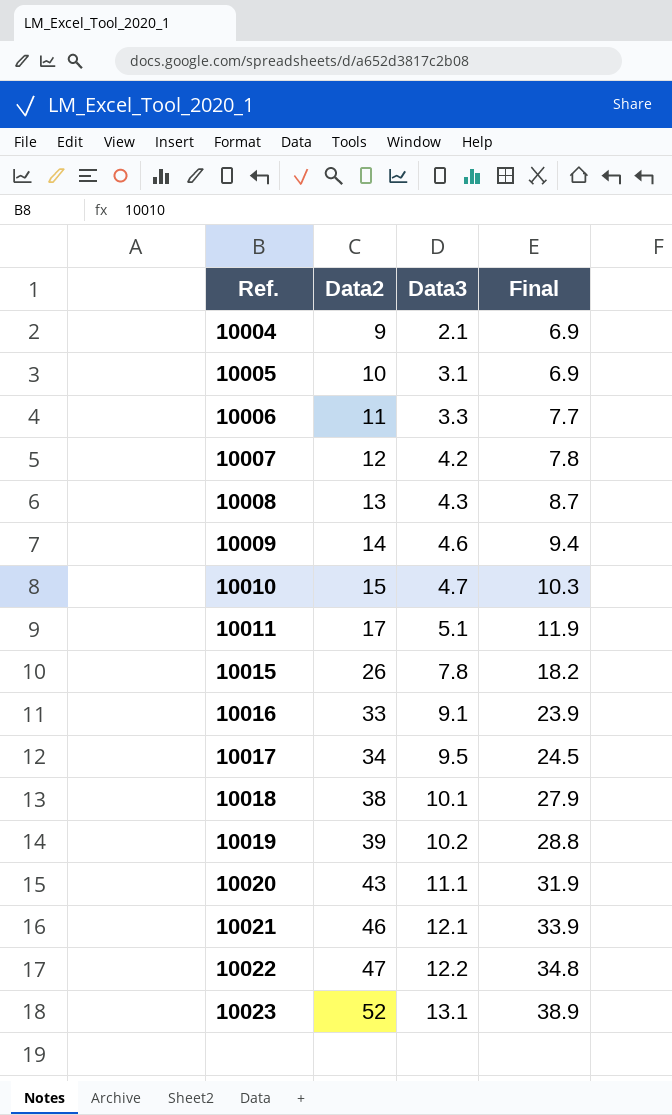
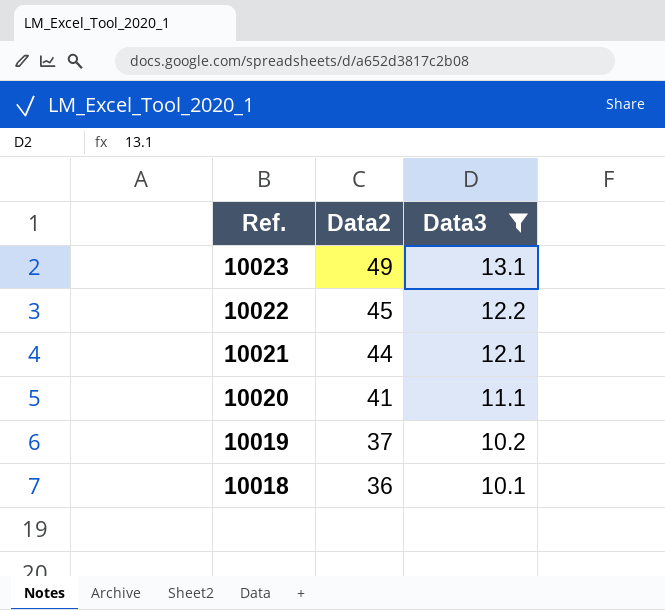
filter: none -> Data3 >= 10.1
row order: Ref. ascending -> Ref. descending
column Final | formula: [Data2] - [Data3] -> none
10023 | Data2: 52 -> 49
10022 | Data2: 47 -> 45
10021 | Data2: 46 -> 44
10020 | Data2: 43 -> 41
10019 | Data2: 39 -> 37
10018 | Data2: 38 -> 36

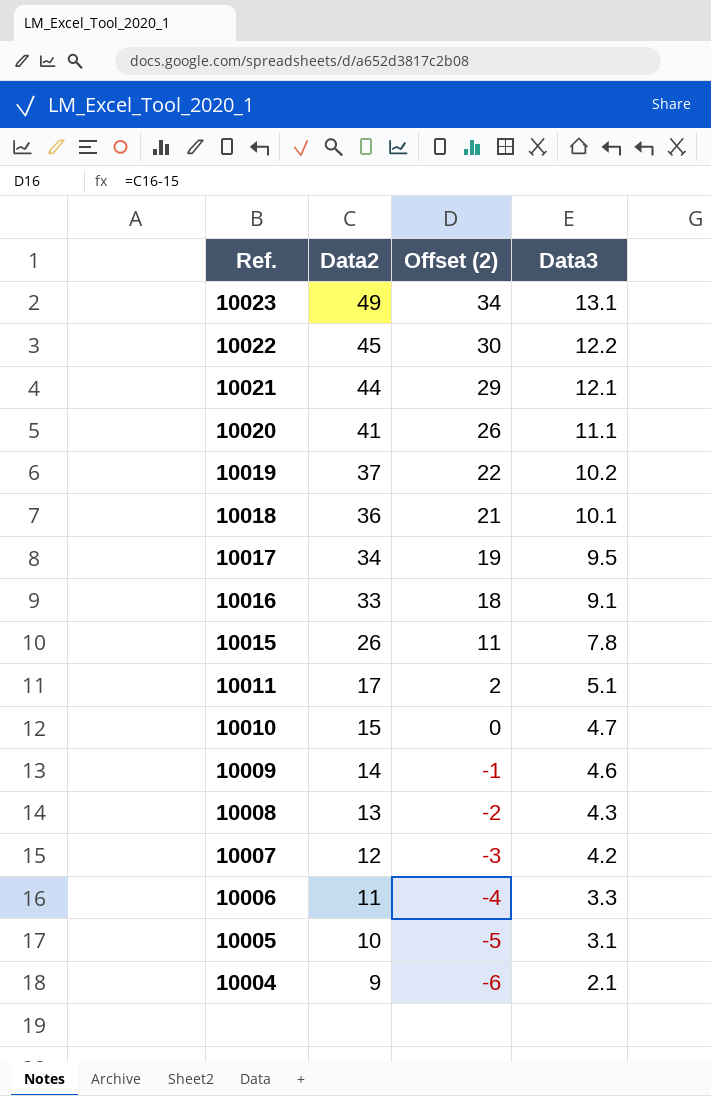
filter: Data3 >= 10.1 -> none
column Offset (2) | formula: none -> [Data2] - 15

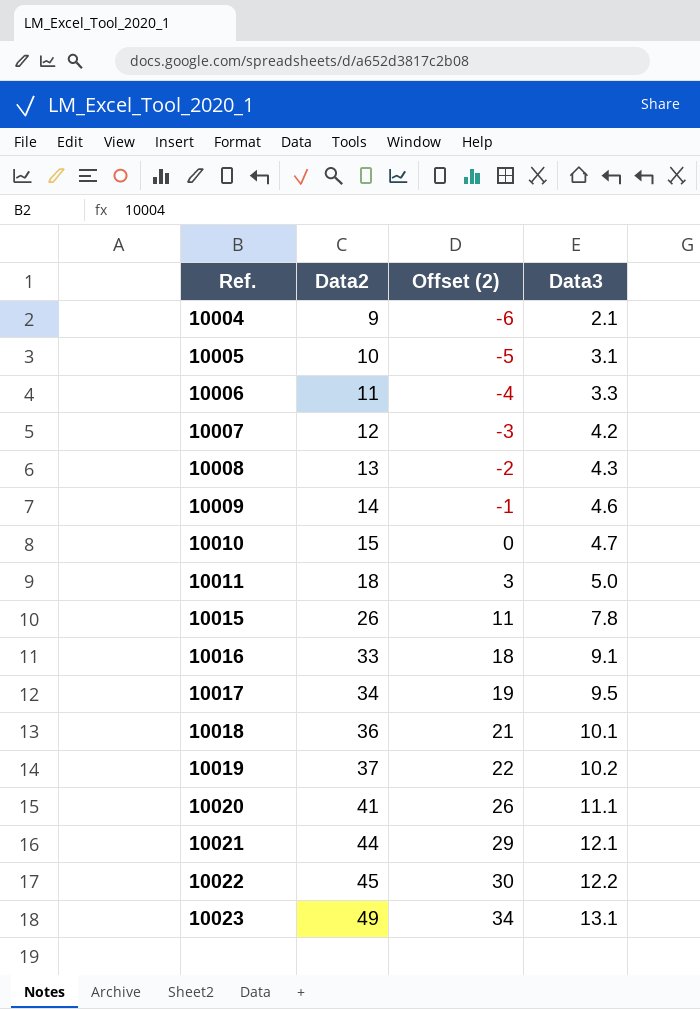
row order: Ref. descending -> Ref. ascending
10011 | Data2: 17 -> 18
10011 | Offset (2): 2 -> 3
10011 | Data3: 5.1 -> 5.0

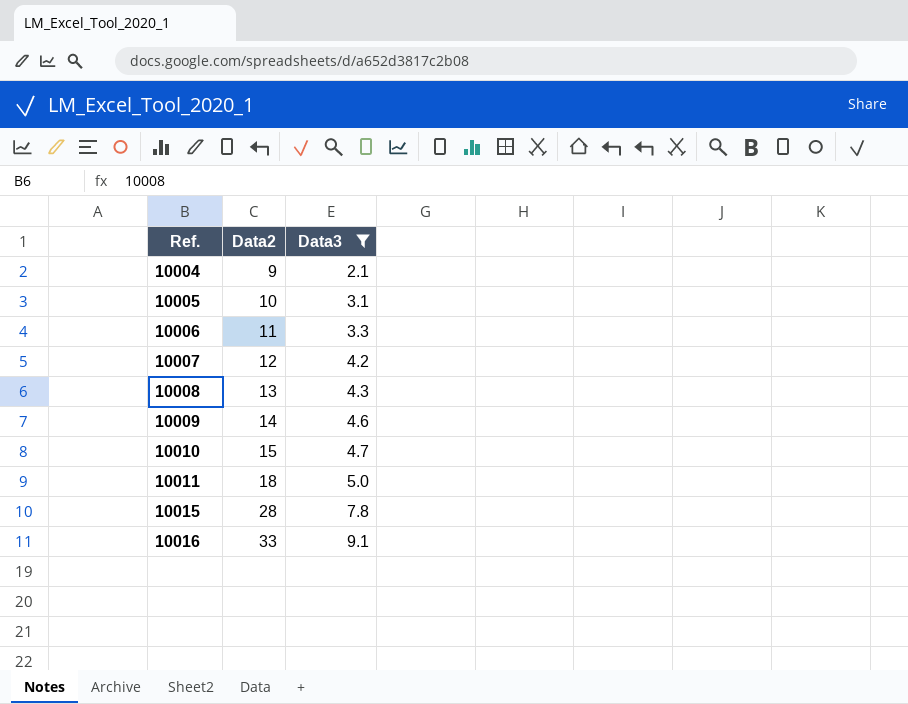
filter: none -> Data3 <= 9.1
column Offset (2) | formula: [Data2] - 15 -> none
10015 | Data2: 26 -> 28

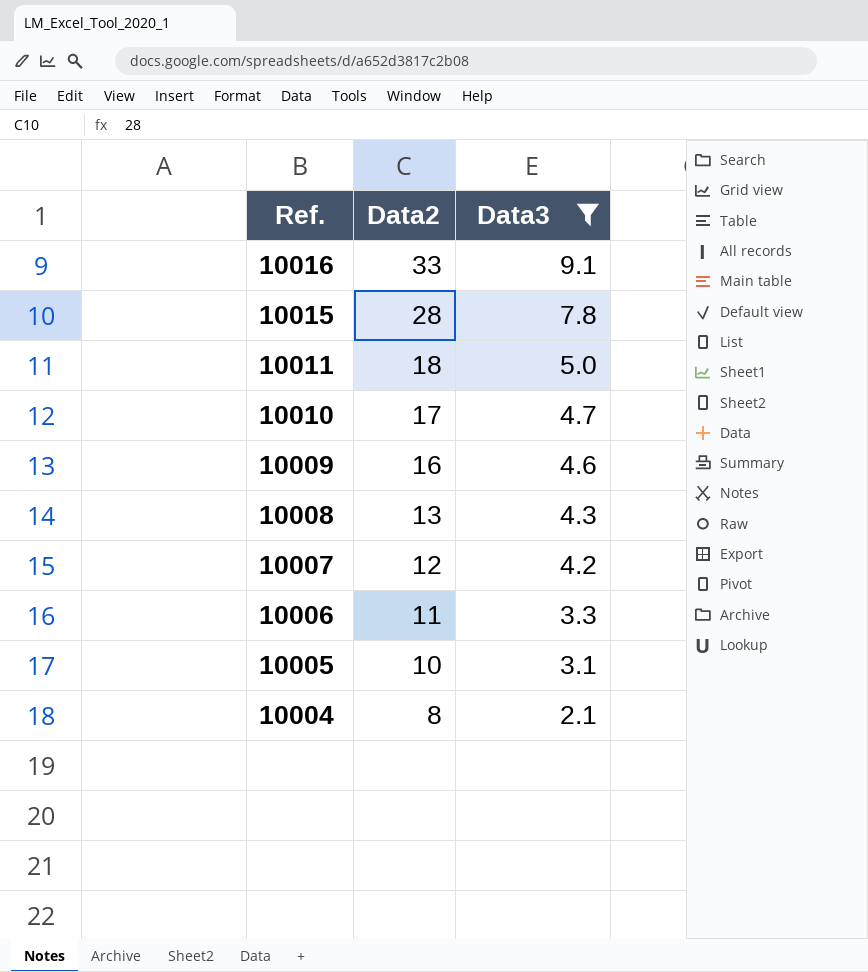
row order: Ref. ascending -> Ref. descending
10010 | Data2: 15 -> 17
10009 | Data2: 14 -> 16
10004 | Data2: 9 -> 8

